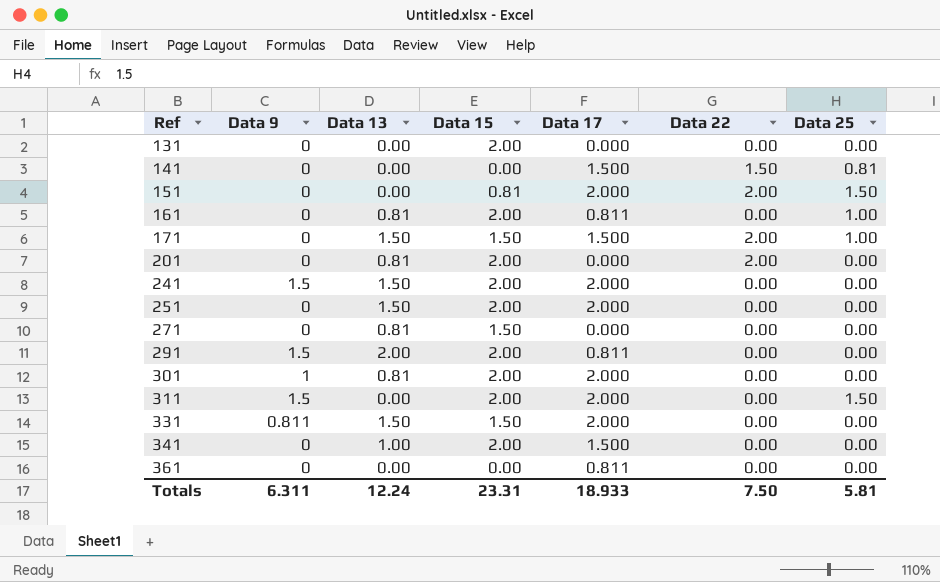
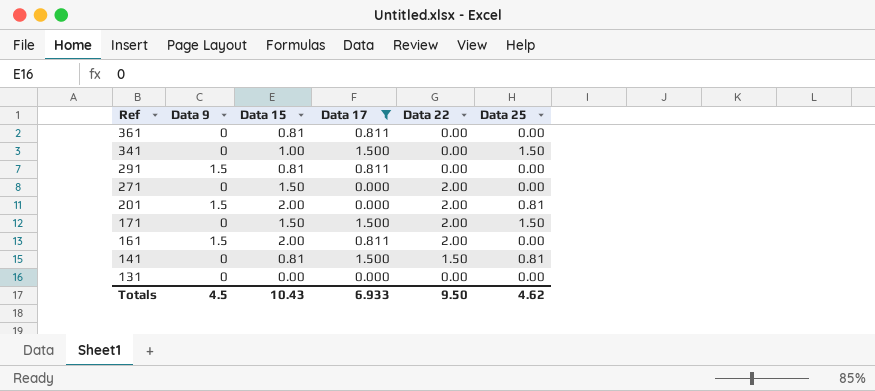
filter: none -> Data 17 != 2.000
row order: Ref ascending -> Ref descending
column Data 13 | position: 3 -> none
361 | Data 15: 0.00 -> 0.81
341 | Data 15: 2.00 -> 1.00
341 | Data 25: 0.00 -> 1.50
291 | Data 15: 2.00 -> 0.81
271 | Data 22: 0.00 -> 2.00
201 | Data 9: 0 -> 1.5
201 | Data 25: 0.00 -> 0.81
171 | Data 25: 1.00 -> 1.50
161 | Data 9: 0 -> 1.5
161 | Data 22: 0.00 -> 2.00
161 | Data 25: 1.00 -> 0.00
141 | Data 15: 0.00 -> 0.81
131 | Data 15: 2.00 -> 0.00
Totals | Data 9: 6.311 -> 4.5
Totals | Data 15: 23.31 -> 10.43
Totals | Data 17: 18.933 -> 6.933
Totals | Data 22: 7.50 -> 9.50
Totals | Data 25: 5.81 -> 4.62

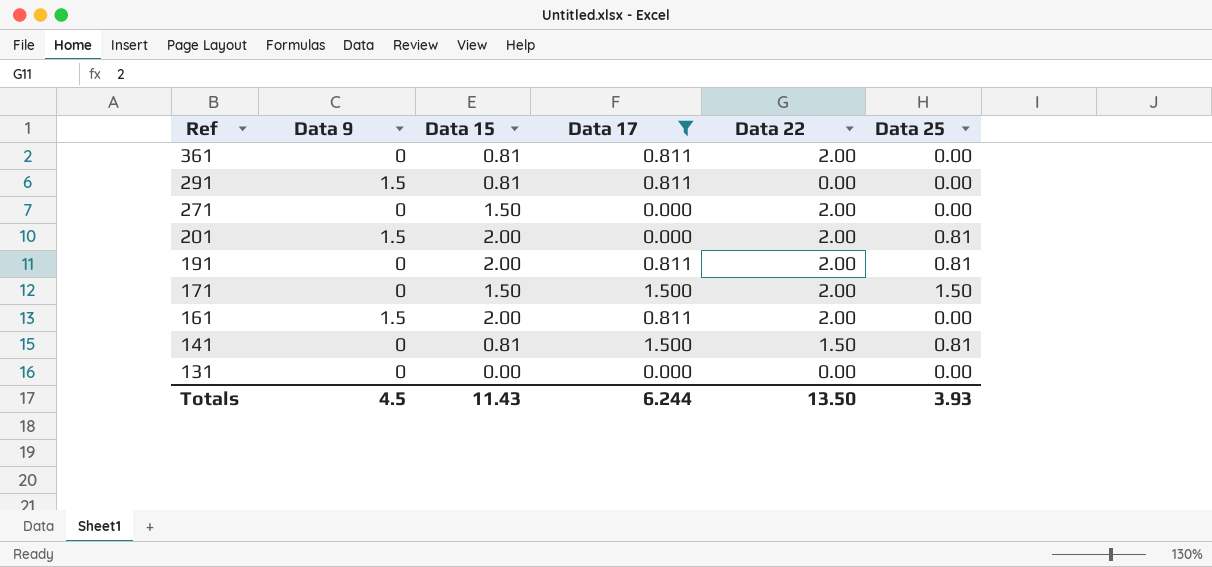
row 341: 0 | 1.00 | 1.500 | 0.00 | 1.50 -> none
361 | Data 22: 0.00 -> 2.00
row 191: none -> 0 | 2.00 | 0.811 | 2.00 | 0.81
Totals | Data 15: 10.43 -> 11.43
Totals | Data 17: 6.933 -> 6.244
Totals | Data 22: 9.50 -> 13.50
Totals | Data 25: 4.62 -> 3.93

